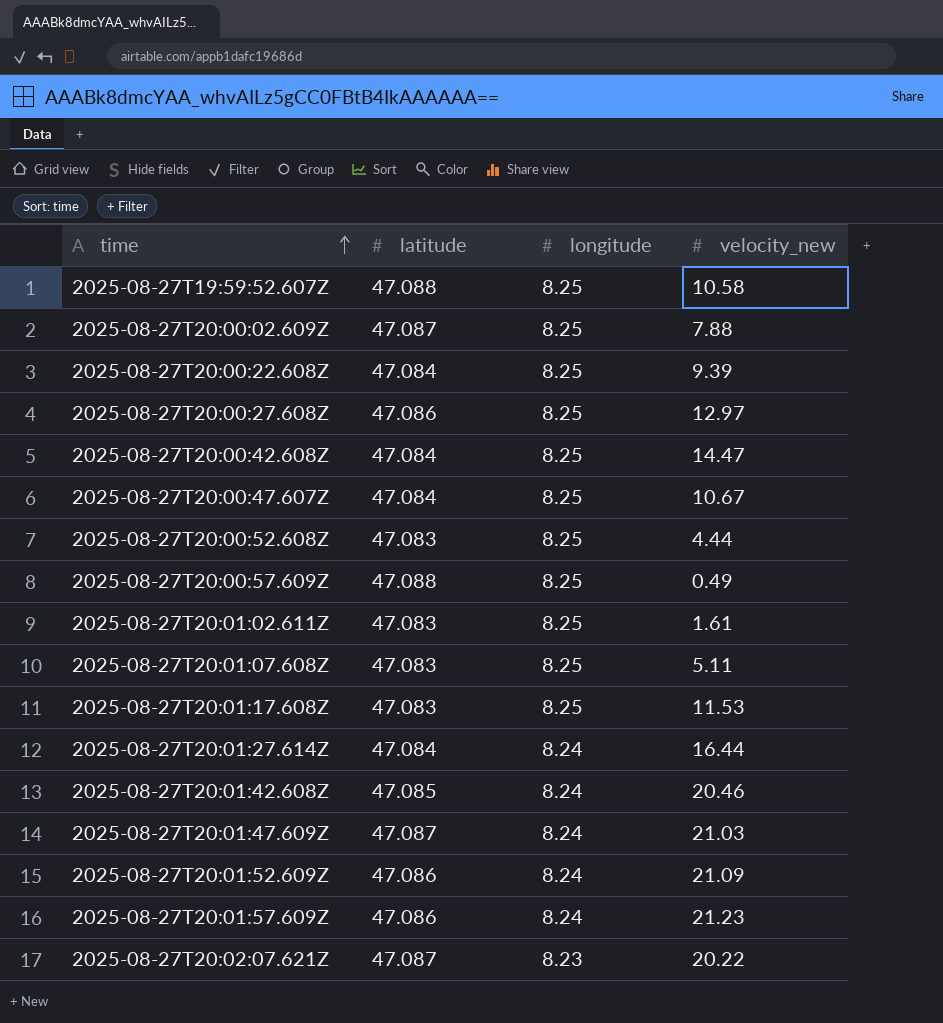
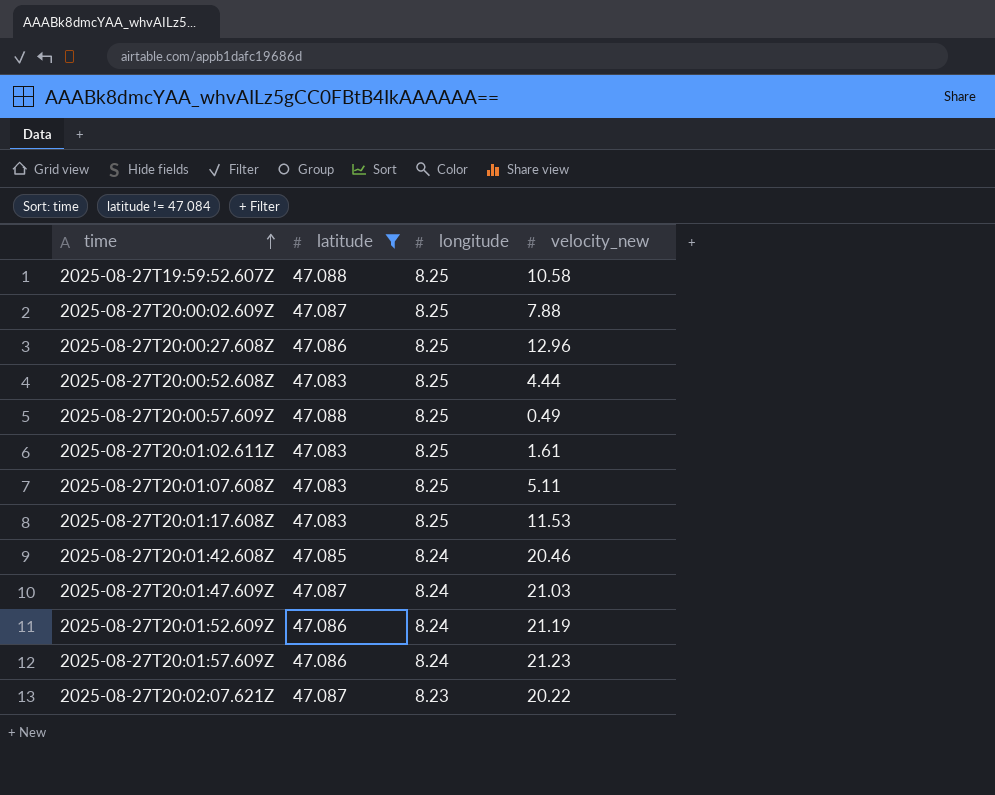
filter: none -> latitude != 47.084
2025-08-27T20:00:27.608Z | velocity_new: 12.97 -> 12.96
2025-08-27T20:01:52.609Z | velocity_new: 21.09 -> 21.19

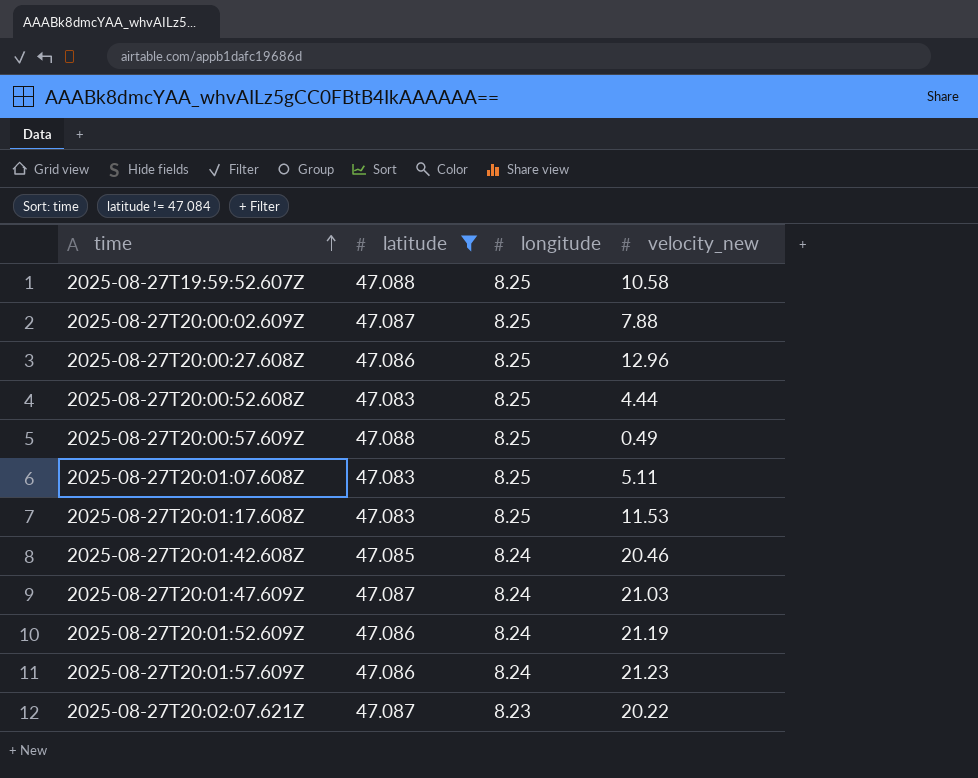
row 2025-08-27T20:01:02.611Z: 47.083 | 8.25 | 1.61 -> none

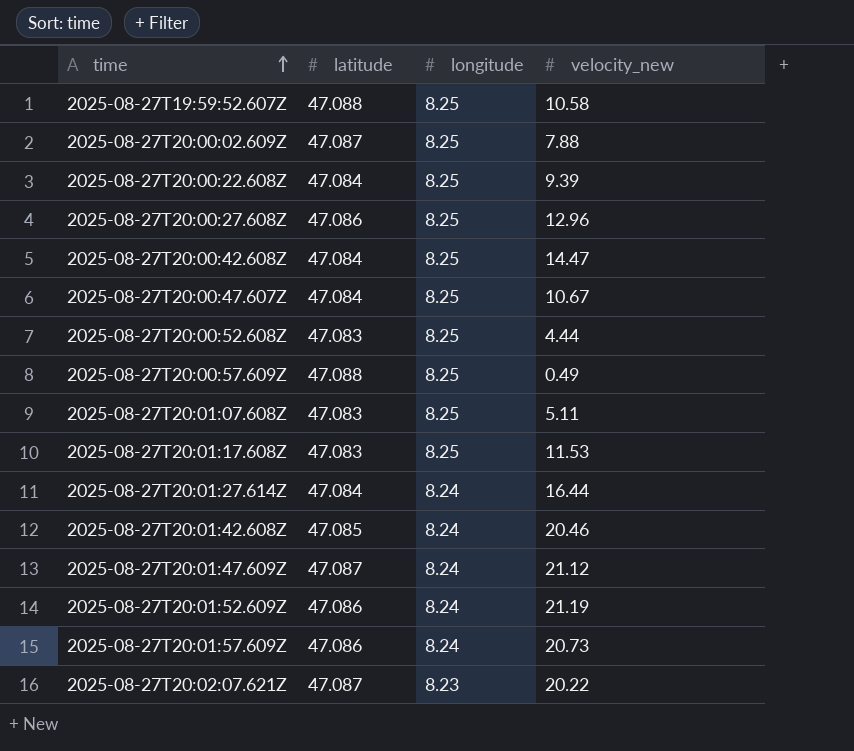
filter: latitude != 47.084 -> none
2025-08-27T20:01:47.609Z | velocity_new: 21.03 -> 21.12
2025-08-27T20:01:57.609Z | velocity_new: 21.23 -> 20.73

